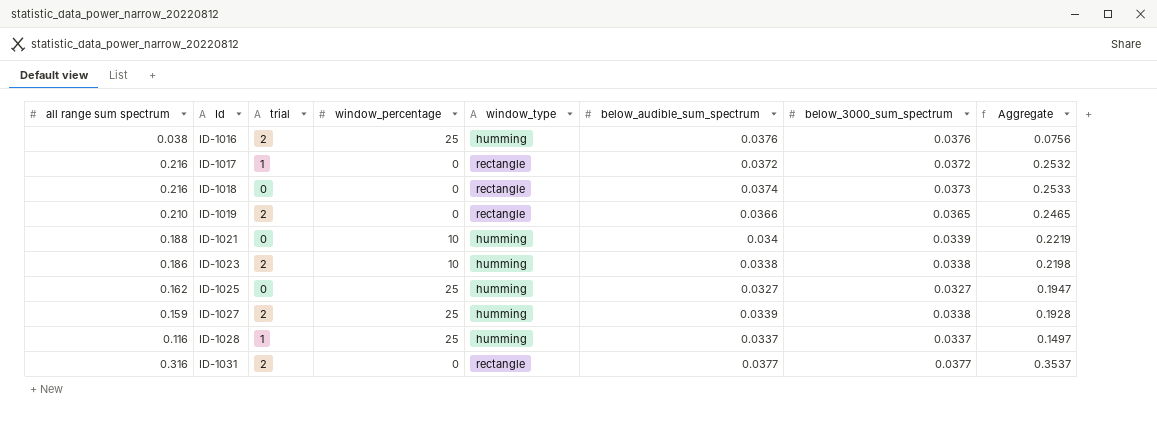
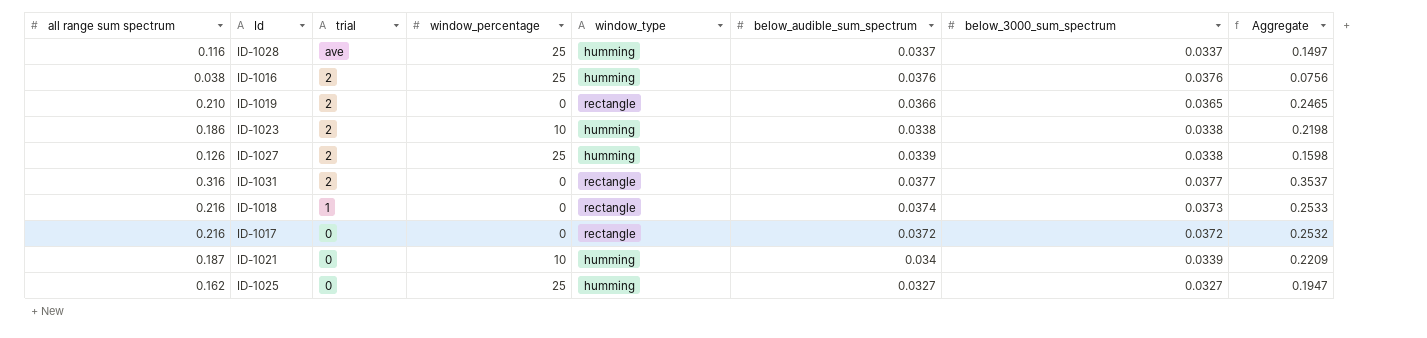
row order: Id ascending -> trial descending
ID-1028 | trial: 1 -> ave
ID-1027 | all range sum spectrum: 0.159 -> 0.126
ID-1027 | Aggregate: 0.1928 -> 0.1598
ID-1018 | trial: 0 -> 1
ID-1017 | trial: 1 -> 0
ID-1021 | all range sum spectrum: 0.188 -> 0.187
ID-1021 | Aggregate: 0.2219 -> 0.2209

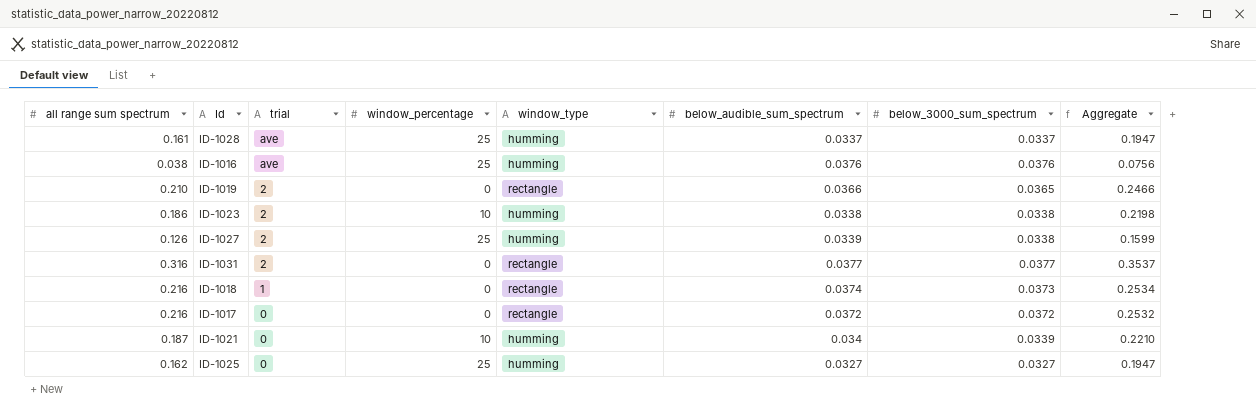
column Aggregate | formula: [all range sum spectrum] + [below_3000_sum_spectrum] -> [all range sum spectrum] + [below_audible_sum_spectrum]
ID-1028 | all range sum spectrum: 0.116 -> 0.161
ID-1016 | trial: 2 -> ave

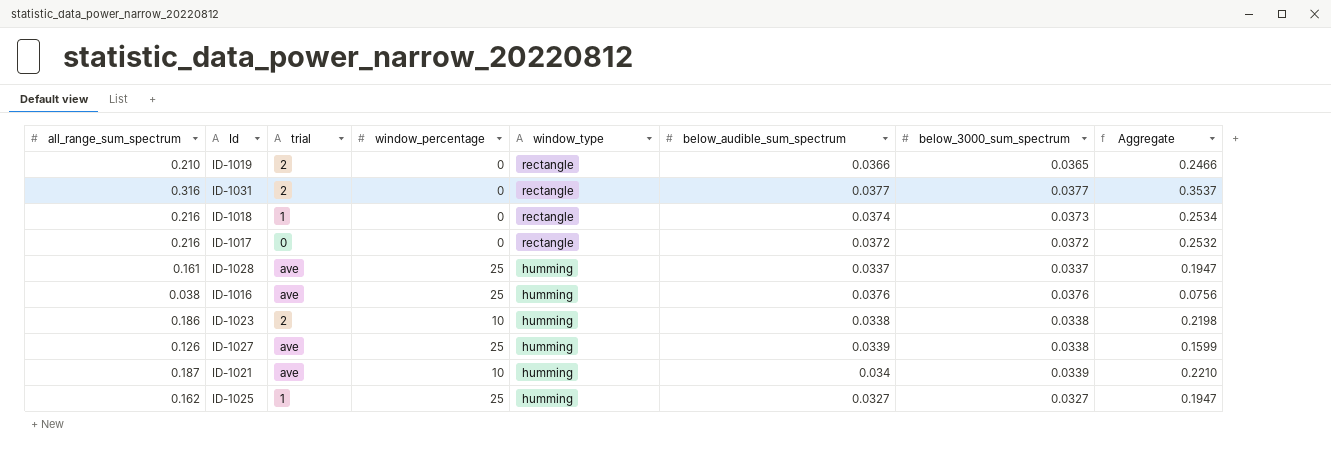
row order: trial descending -> window_type descending
column name: all range sum spectrum -> all_range_sum_spectrum
ID-1027 | trial: 2 -> ave
ID-1021 | trial: 0 -> ave
ID-1025 | trial: 0 -> 1

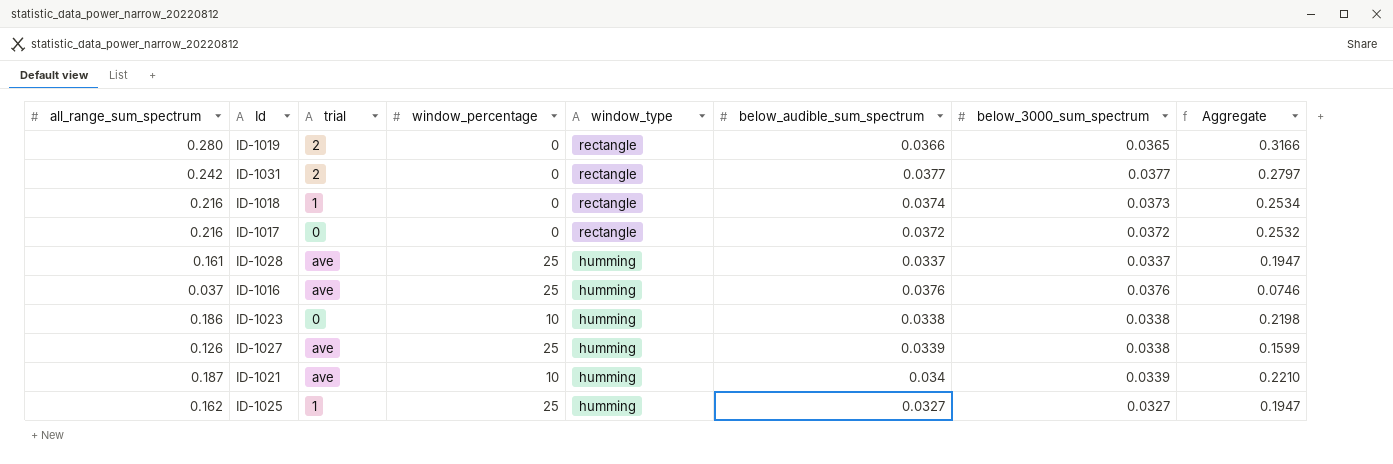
ID-1019 | all_range_sum_spectrum: 0.210 -> 0.280
ID-1019 | Aggregate: 0.2466 -> 0.3166
ID-1031 | all_range_sum_spectrum: 0.316 -> 0.242
ID-1031 | Aggregate: 0.3537 -> 0.2797
ID-1016 | all_range_sum_spectrum: 0.038 -> 0.037
ID-1016 | Aggregate: 0.0756 -> 0.0746
ID-1023 | trial: 2 -> 0

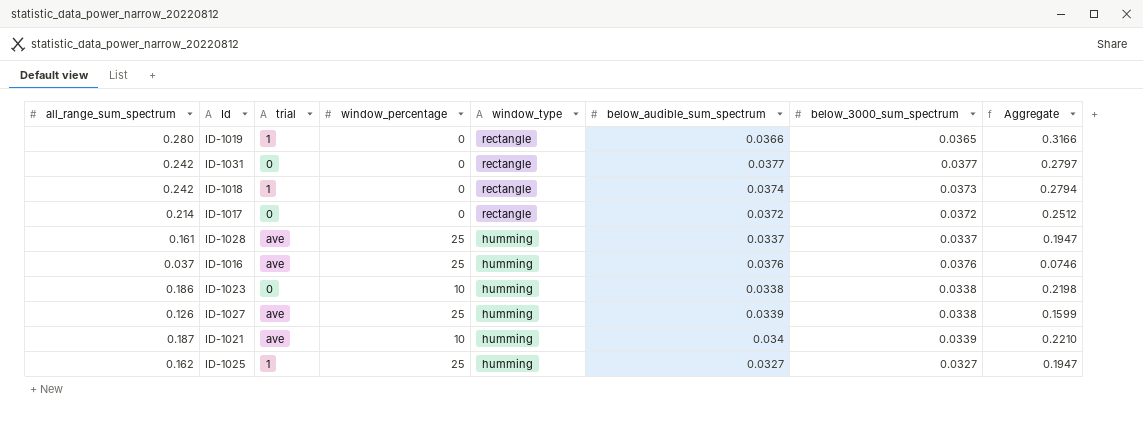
ID-1019 | trial: 2 -> 1
ID-1031 | trial: 2 -> 0
ID-1018 | all_range_sum_spectrum: 0.216 -> 0.242
ID-1018 | Aggregate: 0.2534 -> 0.2794
ID-1017 | all_range_sum_spectrum: 0.216 -> 0.214
ID-1017 | Aggregate: 0.2532 -> 0.2512

